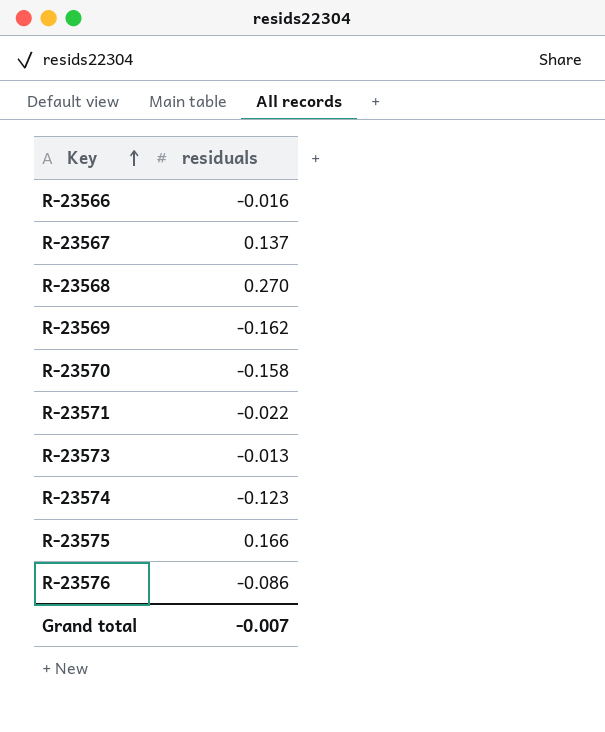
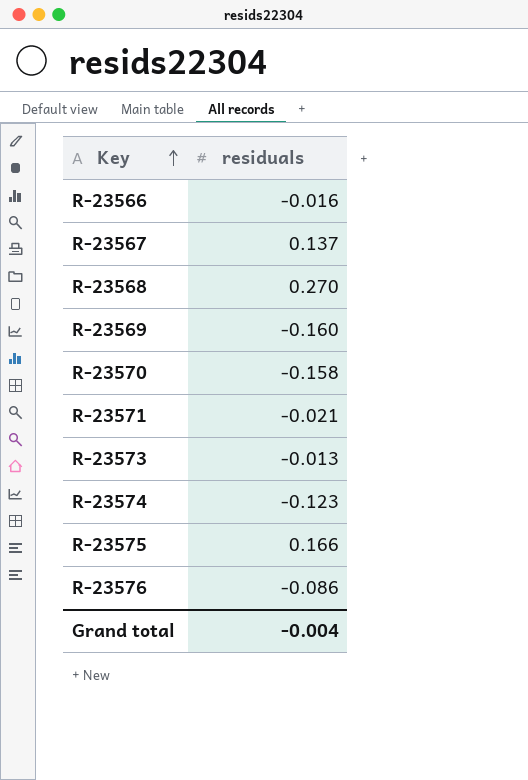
R-23569 | residuals: -0.162 -> -0.160
R-23571 | residuals: -0.022 -> -0.021
Grand total | residuals: -0.007 -> -0.004

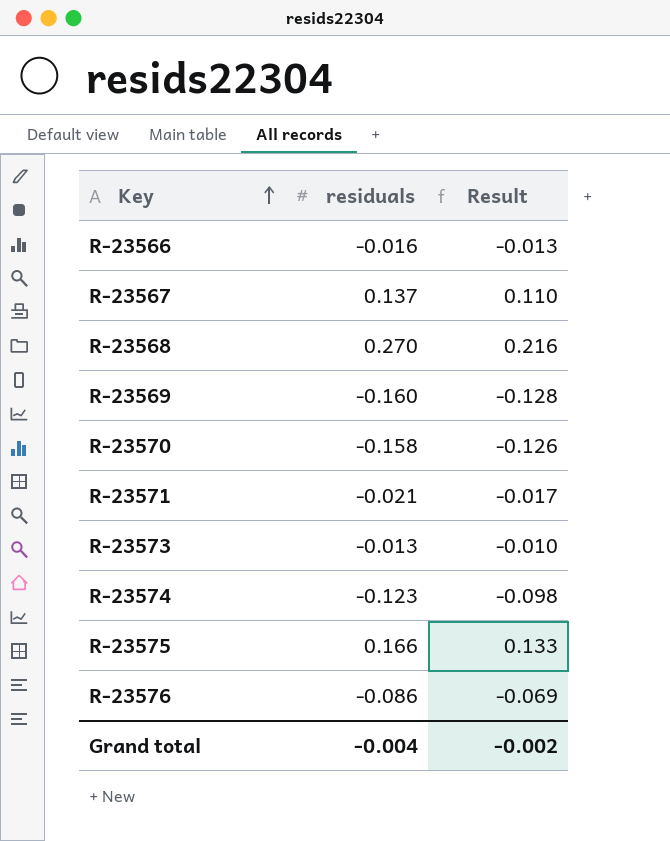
column Result | formula: none -> [residuals] * 0.8

